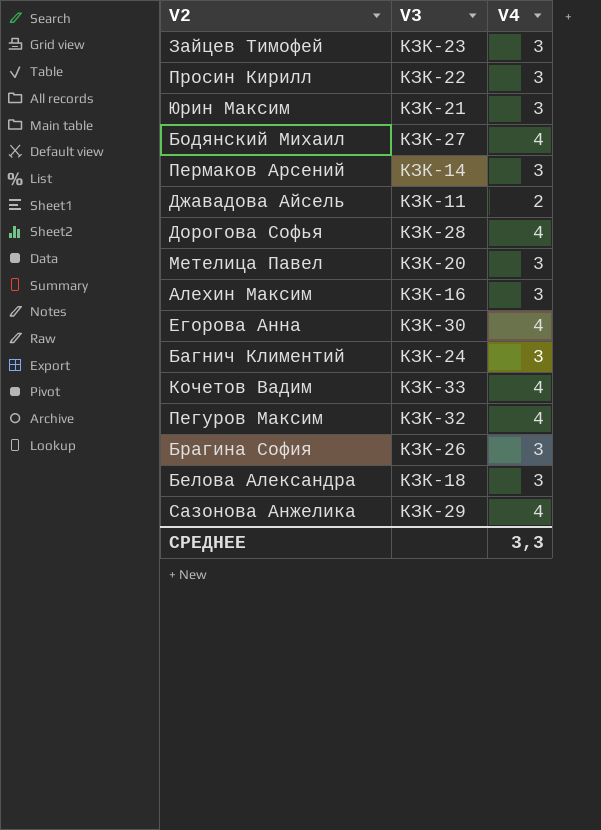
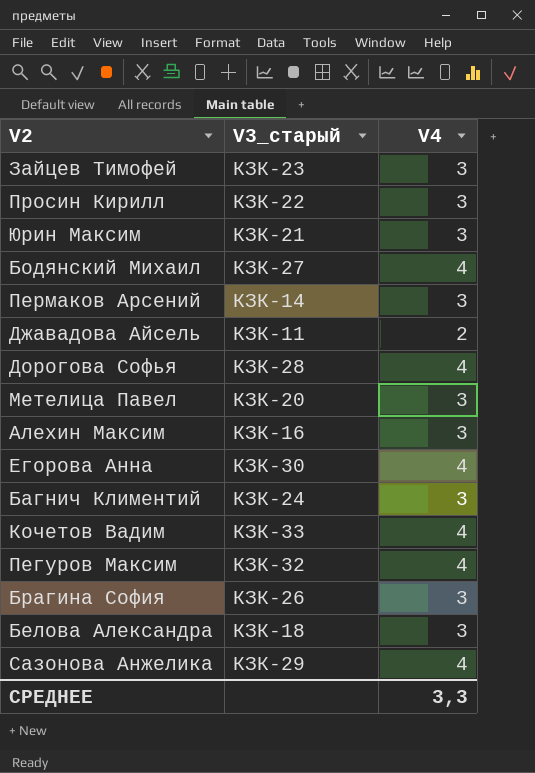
column name: V3 -> V3_старый

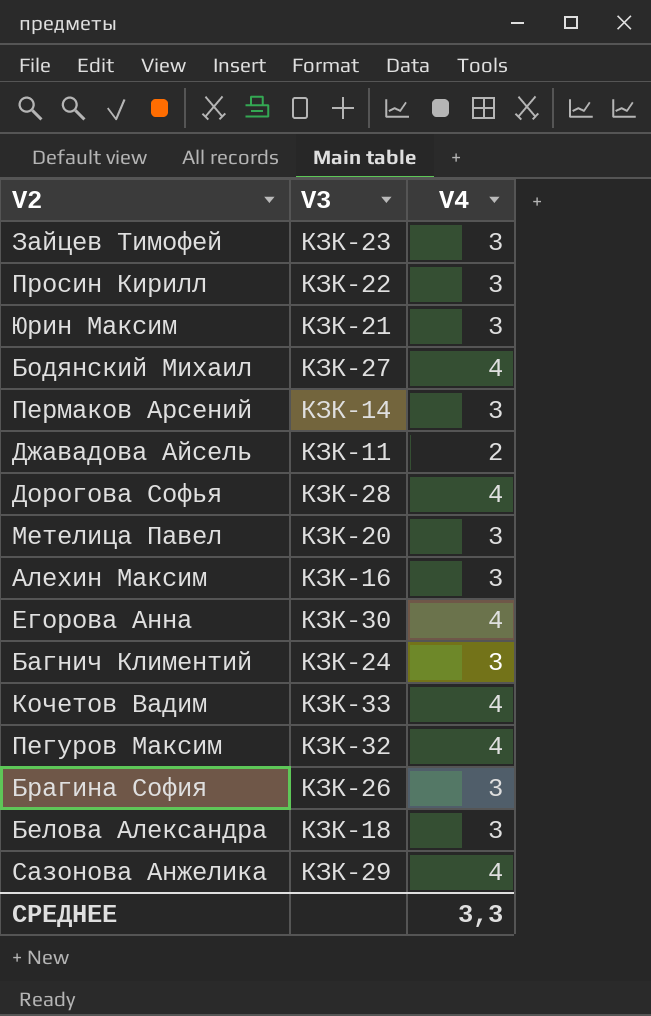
column name: V3_старый -> V3

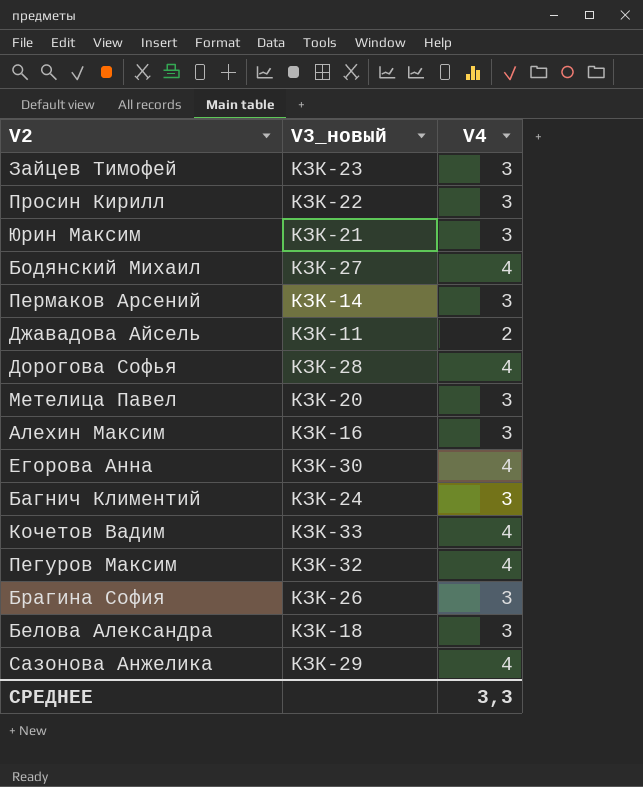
column name: V3 -> V3_новый

